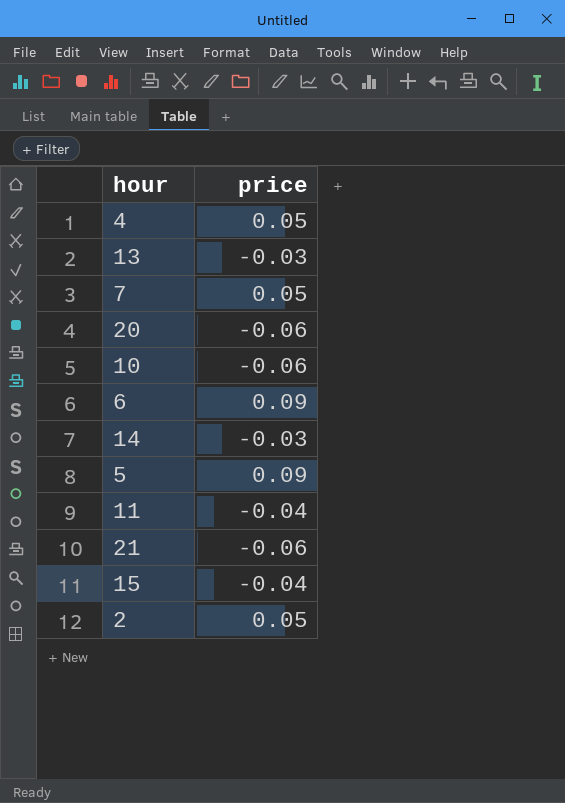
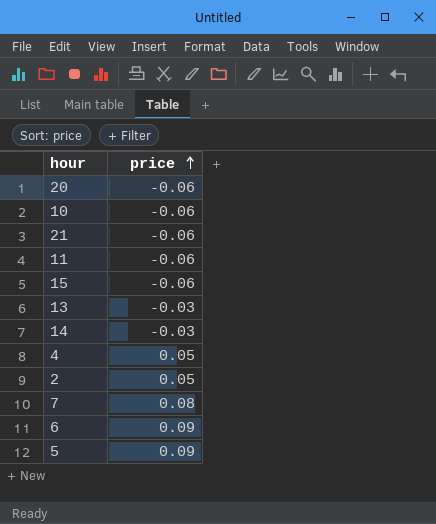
row order: none -> price ascending
11 | price: -0.04 -> -0.06
15 | price: -0.04 -> -0.06
7 | price: 0.05 -> 0.08

